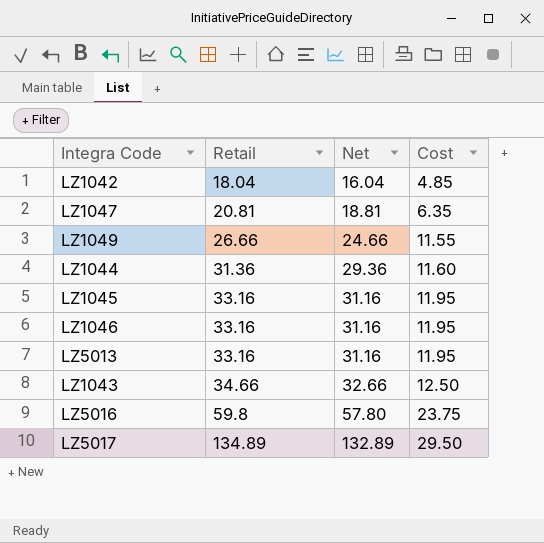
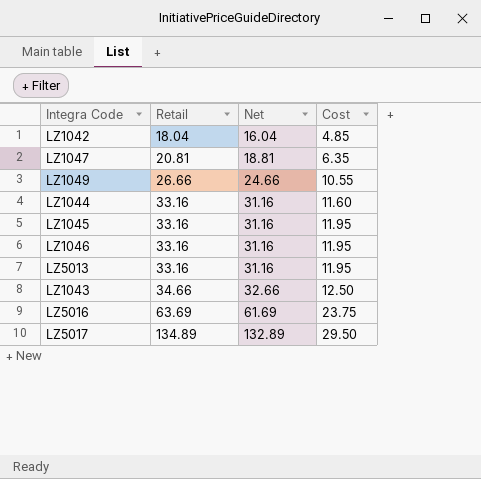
LZ1049 | Cost: 11.55 -> 10.55
LZ1044 | Retail: 31.36 -> 33.16
LZ1044 | Net: 29.36 -> 31.16
LZ5016 | Retail: 59.8 -> 63.69
LZ5016 | Net: 57.80 -> 61.69

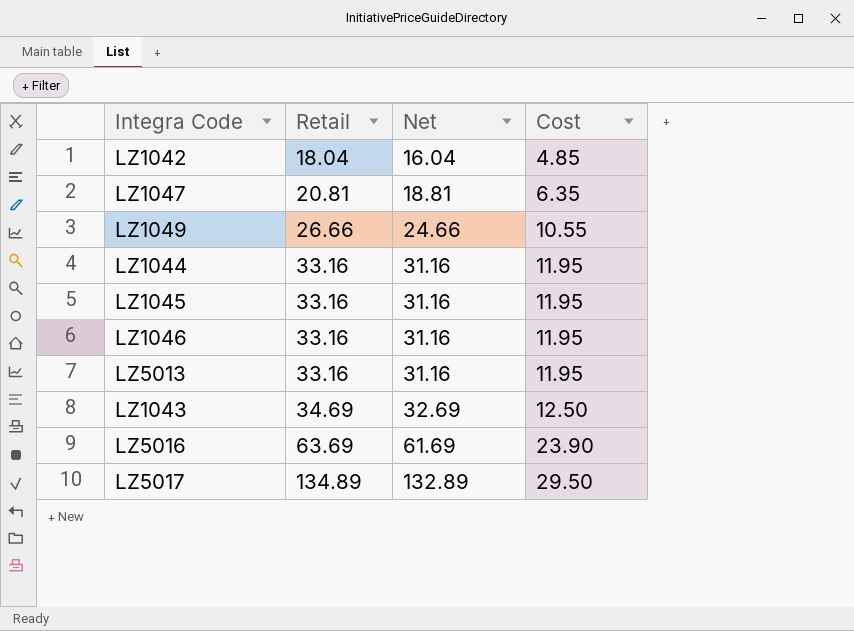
LZ1044 | Cost: 11.60 -> 11.95
LZ1043 | Retail: 34.66 -> 34.69
LZ1043 | Net: 32.66 -> 32.69
LZ5016 | Cost: 23.75 -> 23.90

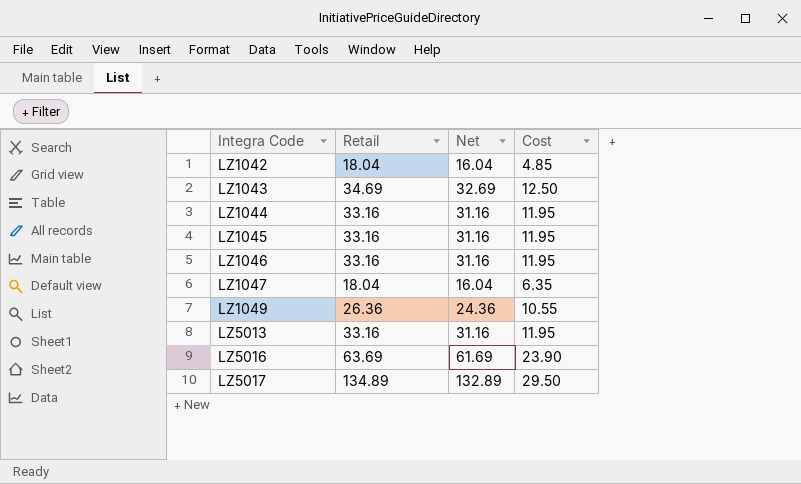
row order: Retail ascending -> Integra Code ascending
LZ1047 | Retail: 20.81 -> 18.04
LZ1047 | Net: 18.81 -> 16.04
LZ1049 | Retail: 26.66 -> 26.36
LZ1049 | Net: 24.66 -> 24.36

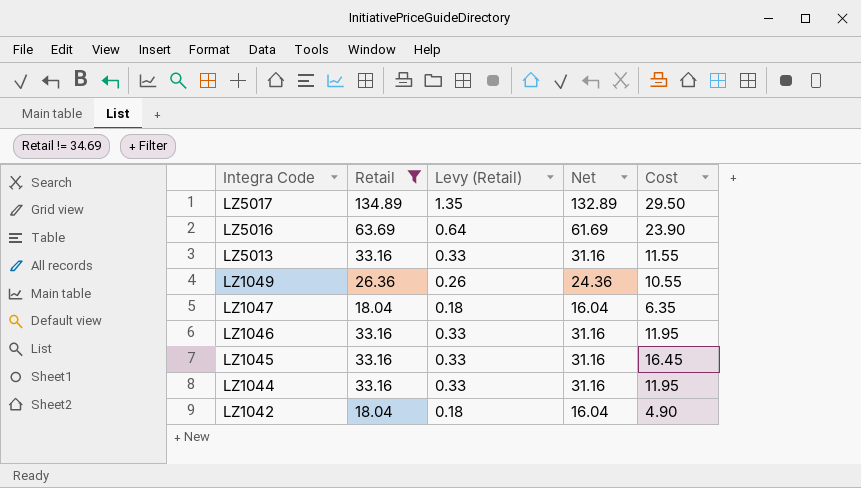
filter: none -> Retail != 34.69
row order: Integra Code ascending -> Integra Code descending
column Levy (Retail) | formula: none -> [Retail] * 0.01
LZ5013 | Cost: 11.95 -> 11.55
LZ1045 | Cost: 11.95 -> 16.45
LZ1042 | Cost: 4.85 -> 4.90

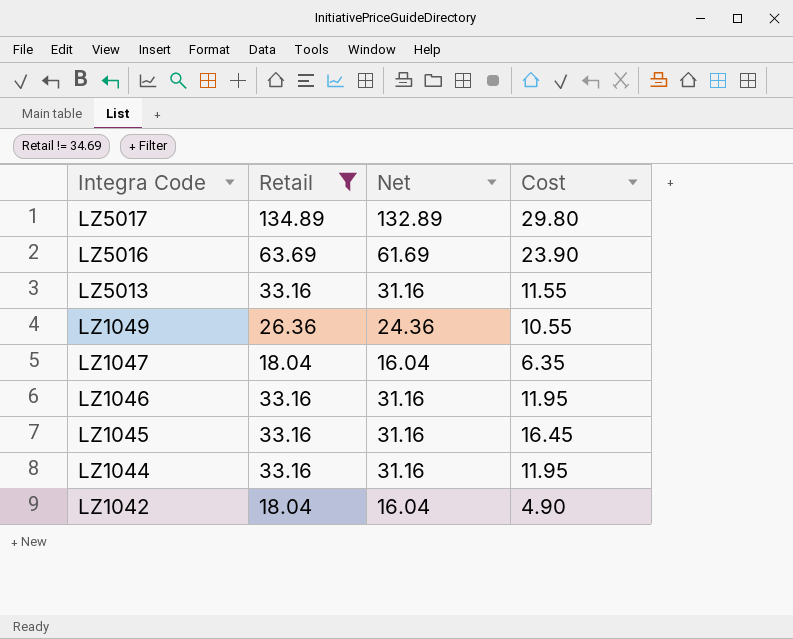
column Levy (Retail) | formula: [Retail] * 0.01 -> none
LZ5017 | Cost: 29.50 -> 29.80

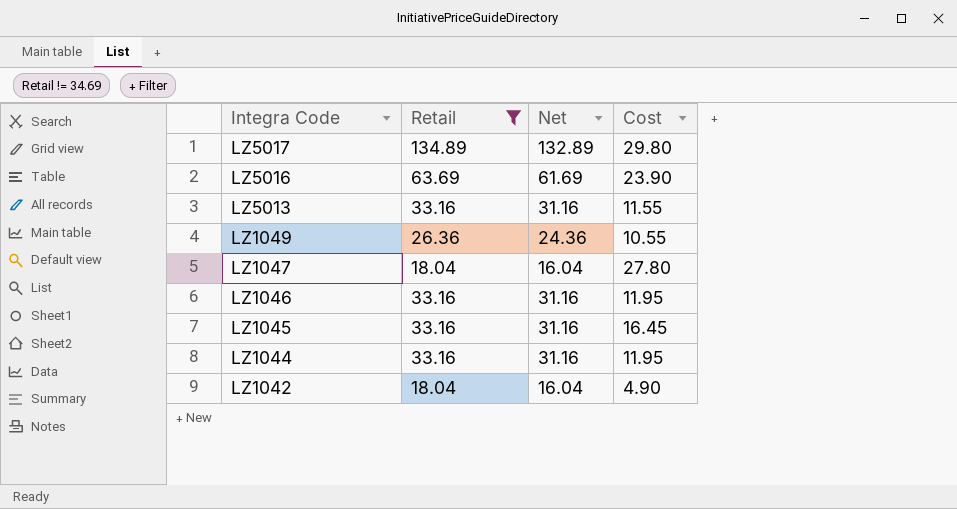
LZ1047 | Cost: 6.35 -> 27.80

